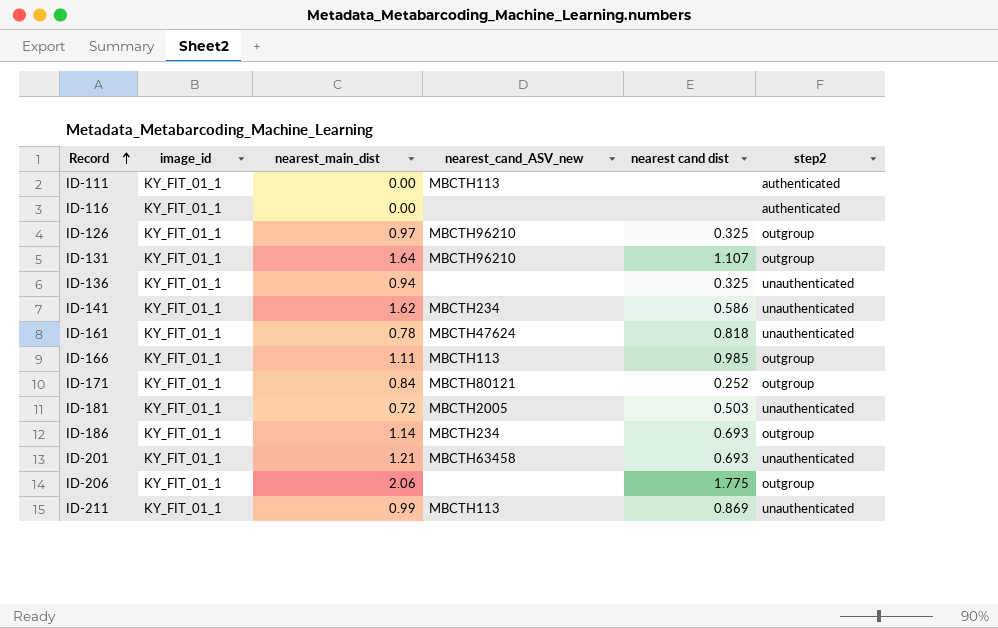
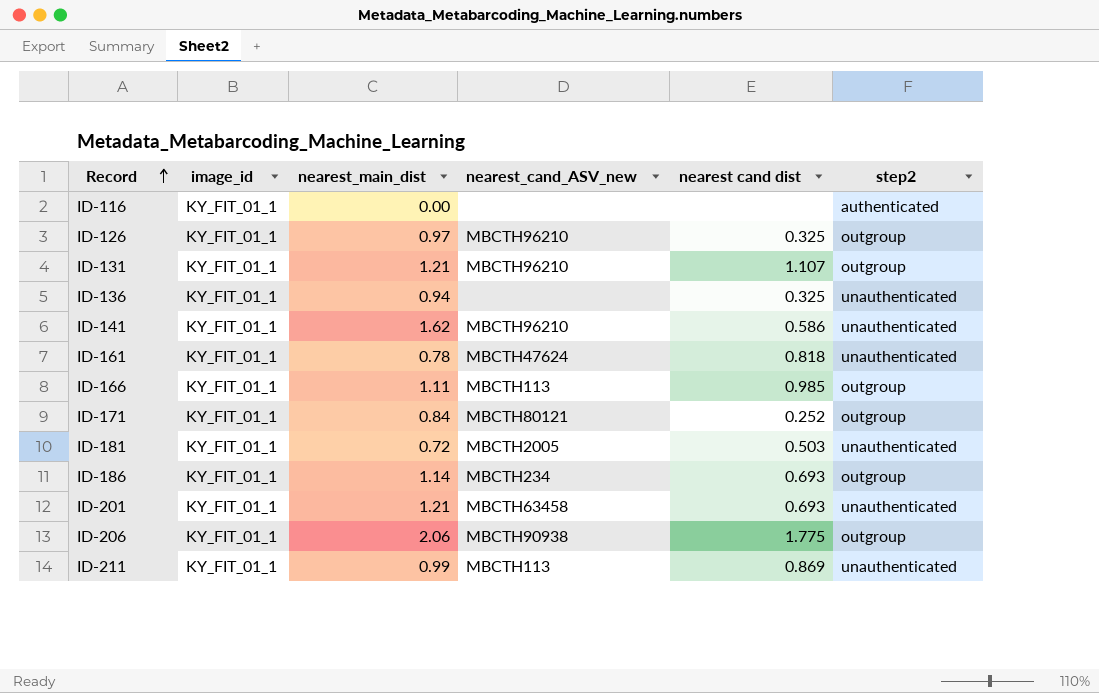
row ID-111: KY_FIT_01_1 | 0.00 | MBCTH113 | none | authenticated -> none
ID-131 | nearest_main_dist: 1.64 -> 1.21
ID-141 | nearest_cand_ASV_new: MBCTH234 -> MBCTH96210
ID-206 | nearest_cand_ASV_new: none -> MBCTH90938

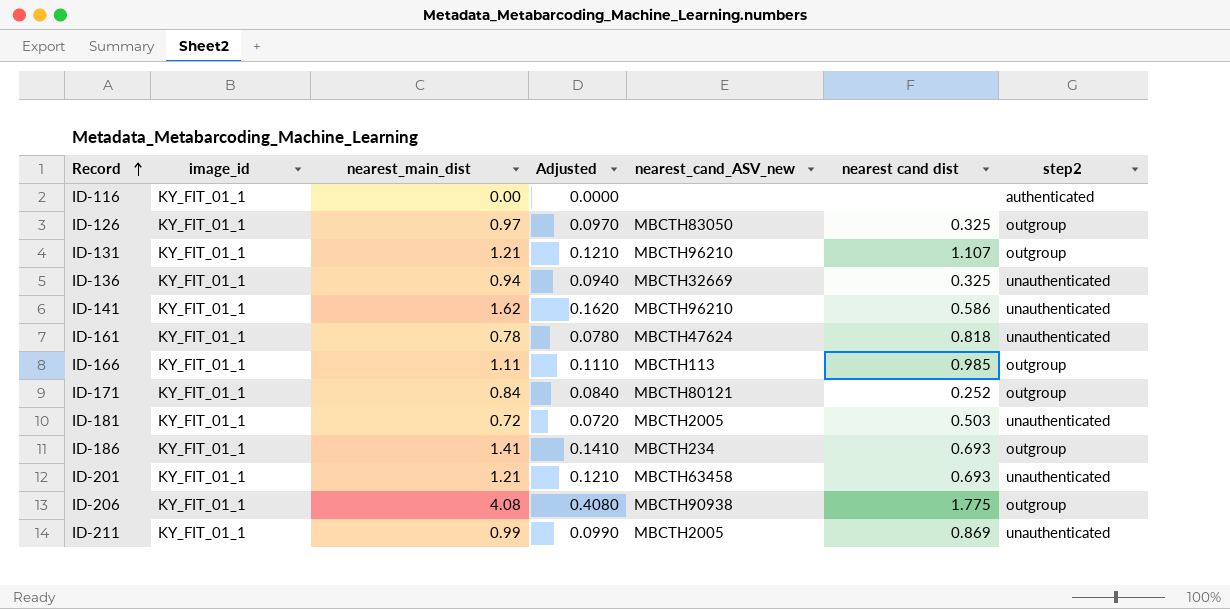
column Adjusted | formula: none -> [nearest_main_dist] * 0.1
ID-126 | nearest_cand_ASV_new: MBCTH96210 -> MBCTH83050
ID-136 | nearest_cand_ASV_new: none -> MBCTH32669
ID-186 | nearest_main_dist: 1.14 -> 1.41
ID-206 | nearest_main_dist: 2.06 -> 4.08
ID-211 | nearest_cand_ASV_new: MBCTH113 -> MBCTH2005

